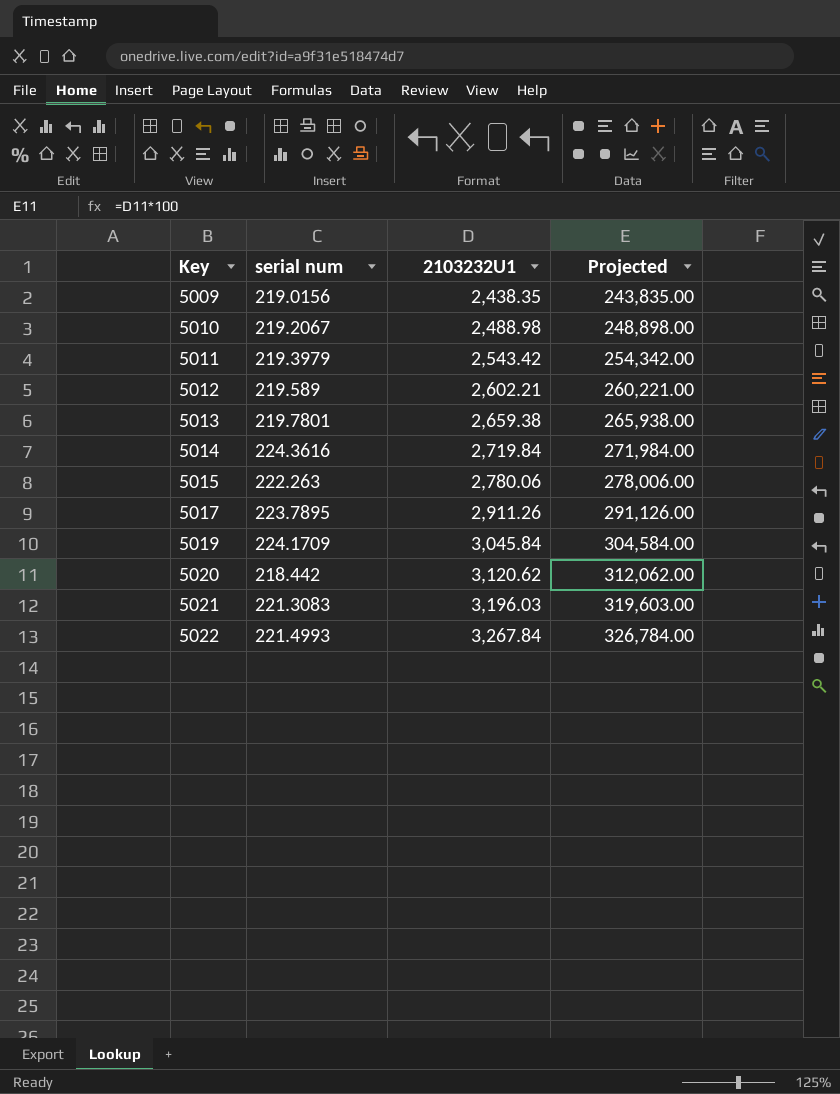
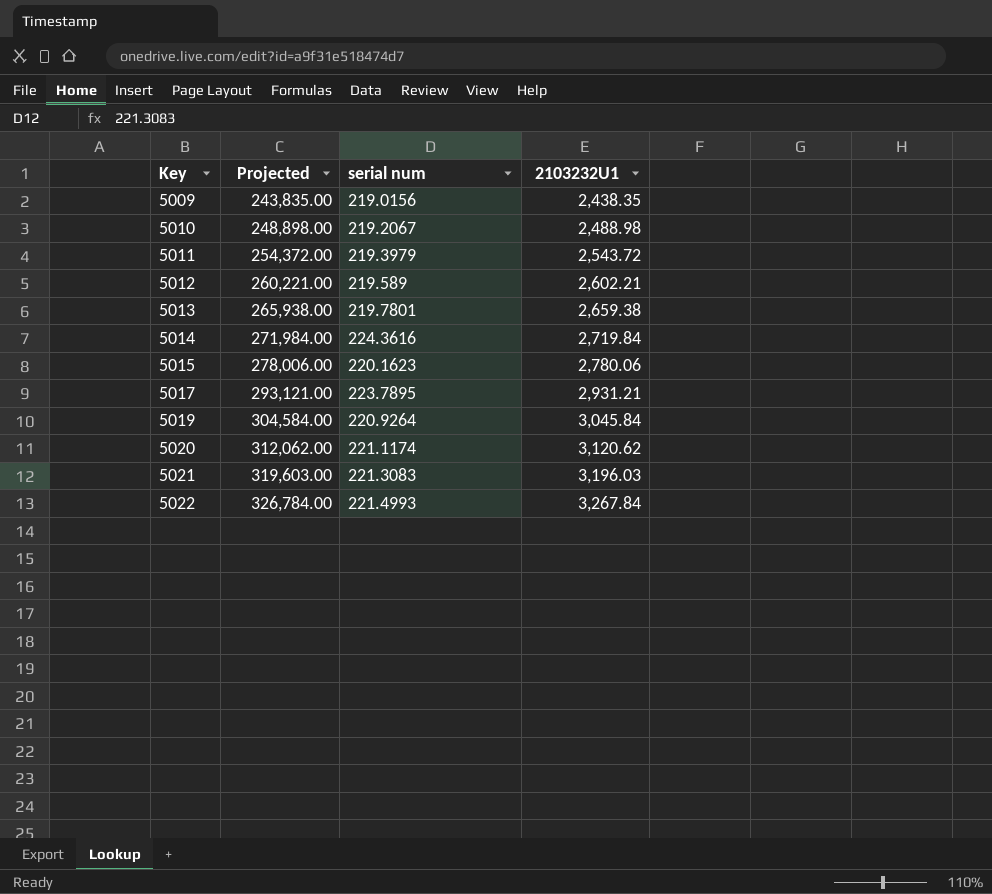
column Projected | position: 4 -> 2
5011 | Projected: 254,342.00 -> 254,372.00
5011 | 2103232U1: 2,543.42 -> 2,543.72
5015 | serial num: 222.263 -> 220.1623
5017 | Projected: 291,126.00 -> 293,121.00
5017 | 2103232U1: 2,911.26 -> 2,931.21
5019 | serial num: 224.1709 -> 220.9264
5020 | serial num: 218.442 -> 221.1174

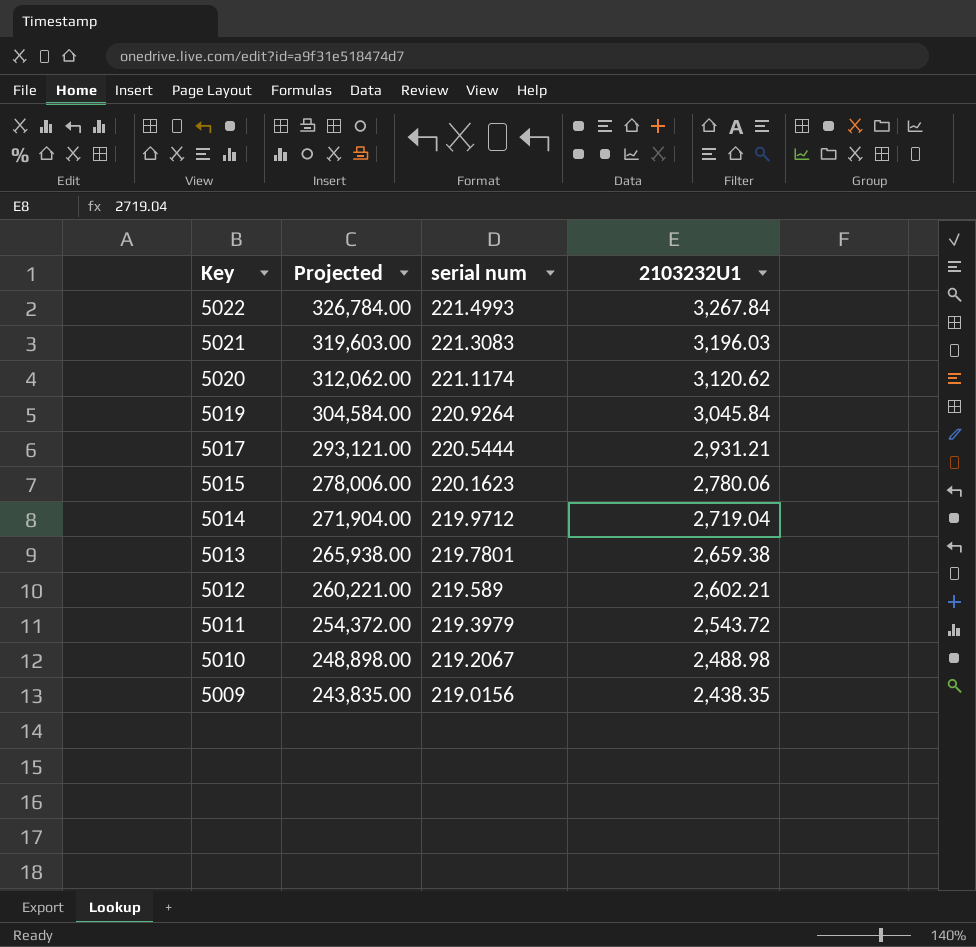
row order: Key ascending -> Key descending
5017 | serial num: 223.7895 -> 220.5444
5014 | Projected: 271,984.00 -> 271,904.00
5014 | serial num: 224.3616 -> 219.9712
5014 | 2103232U1: 2,719.84 -> 2,719.04

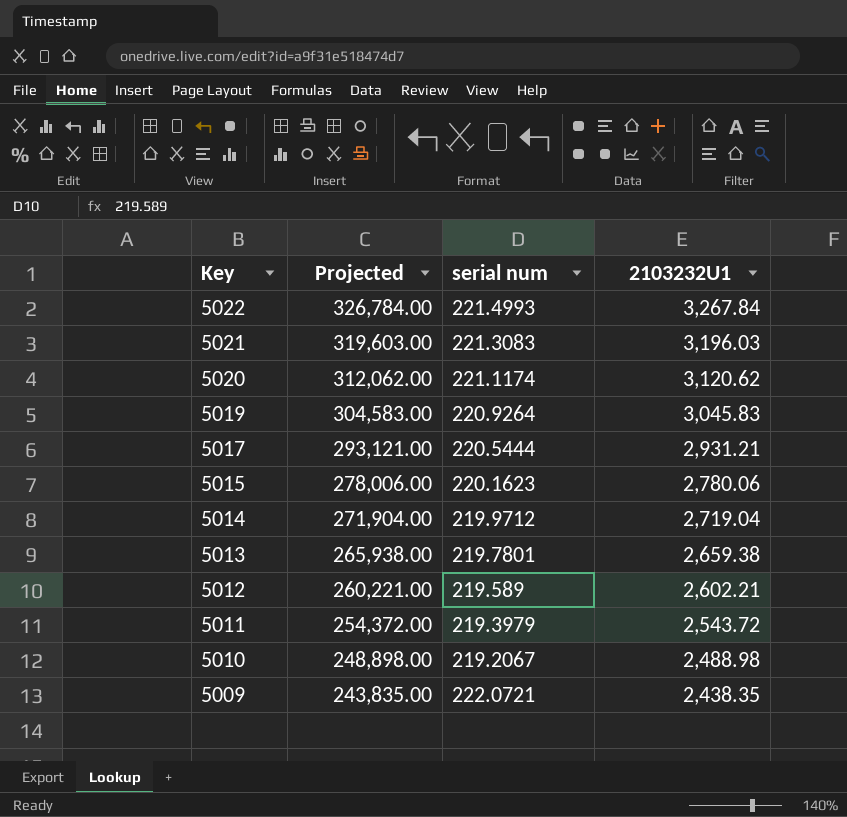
5019 | Projected: 304,584.00 -> 304,583.00
5019 | 2103232U1: 3,045.84 -> 3,045.83
5009 | serial num: 219.0156 -> 222.0721

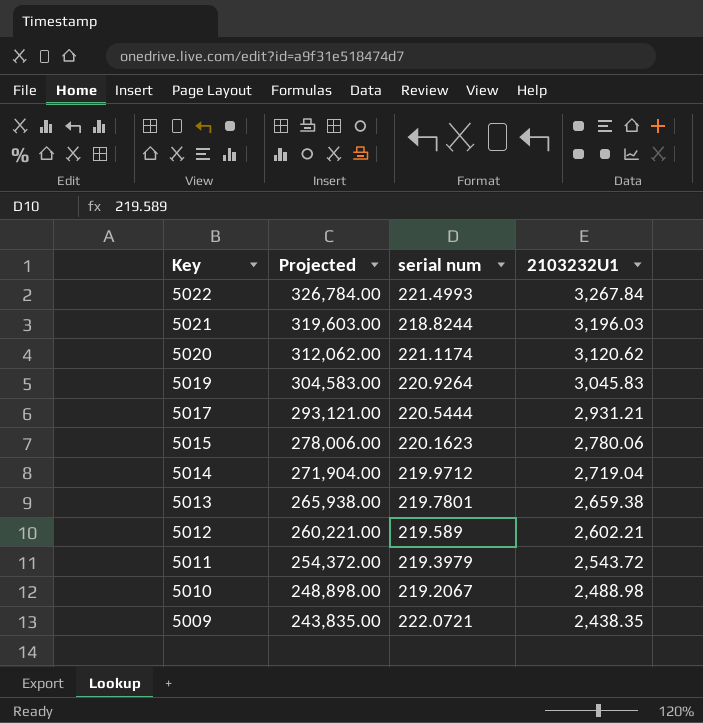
5021 | serial num: 221.3083 -> 218.8244

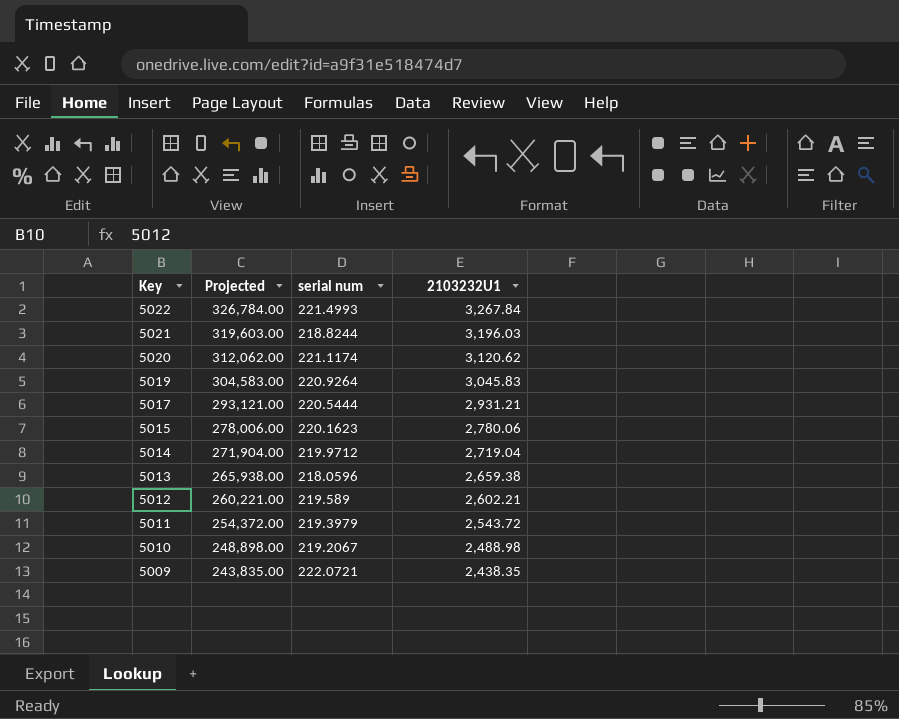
5013 | serial num: 219.7801 -> 218.0596

